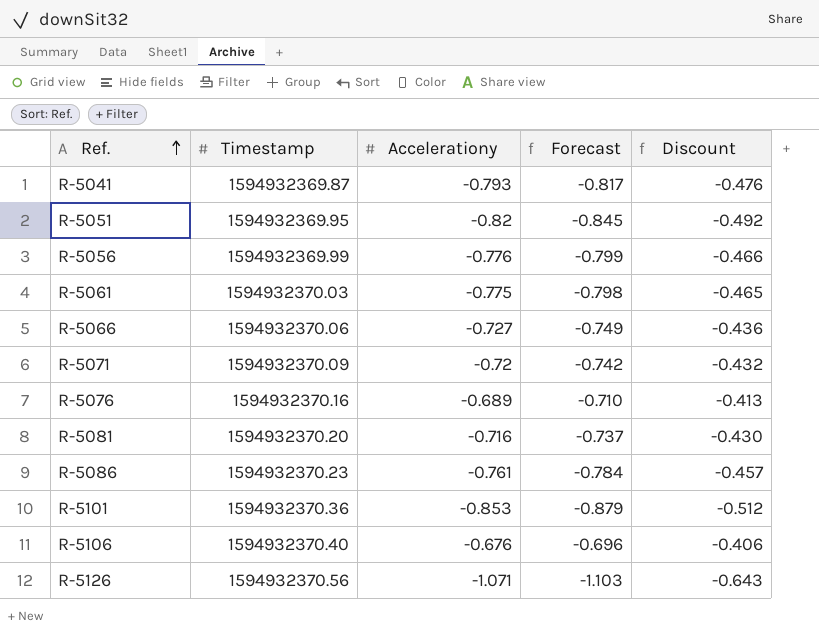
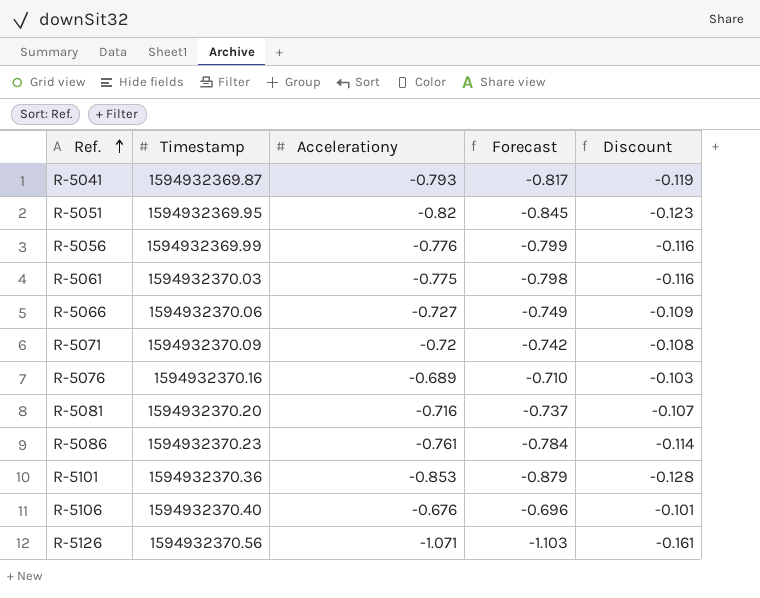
column Discount | formula: [Accelerationy] * 0.6 -> [Accelerationy] * 0.15

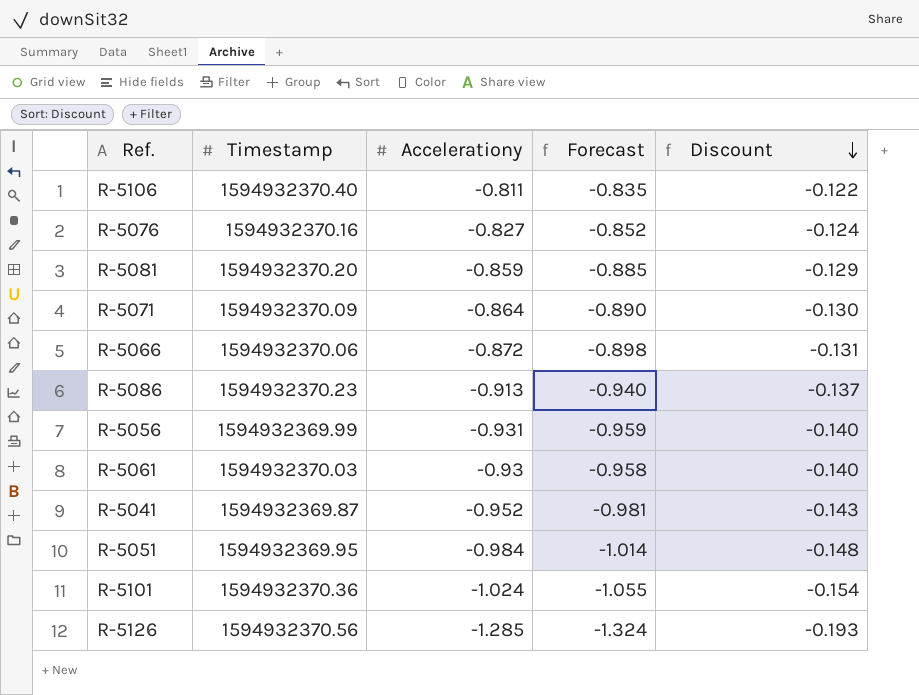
row order: Ref. ascending -> Discount descending
R-5106 | Accelerationy: -0.676 -> -0.811
R-5106 | Forecast: -0.696 -> -0.835
R-5106 | Discount: -0.101 -> -0.122
R-5076 | Accelerationy: -0.689 -> -0.827
R-5076 | Forecast: -0.710 -> -0.852
R-5076 | Discount: -0.103 -> -0.124
R-5081 | Accelerationy: -0.716 -> -0.859
R-5081 | Forecast: -0.737 -> -0.885
R-5081 | Discount: -0.107 -> -0.129
R-5071 | Accelerationy: -0.72 -> -0.864
R-5071 | Forecast: -0.742 -> -0.890
R-5071 | Discount: -0.108 -> -0.130
R-5066 | Accelerationy: -0.727 -> -0.872
R-5066 | Forecast: -0.749 -> -0.898
R-5066 | Discount: -0.109 -> -0.131
R-5086 | Accelerationy: -0.761 -> -0.913
R-5086 | Forecast: -0.784 -> -0.940
R-5086 | Discount: -0.114 -> -0.137
R-5056 | Accelerationy: -0.776 -> -0.931
R-5056 | Forecast: -0.799 -> -0.959
R-5056 | Discount: -0.116 -> -0.140
R-5061 | Accelerationy: -0.775 -> -0.93
R-5061 | Forecast: -0.798 -> -0.958
R-5061 | Discount: -0.116 -> -0.140
R-5041 | Accelerationy: -0.793 -> -0.952
R-5041 | Forecast: -0.817 -> -0.981
R-5041 | Discount: -0.119 -> -0.143
R-5051 | Accelerationy: -0.82 -> -0.984
R-5051 | Forecast: -0.845 -> -1.014
R-5051 | Discount: -0.123 -> -0.148
R-5101 | Accelerationy: -0.853 -> -1.024
R-5101 | Forecast: -0.879 -> -1.055
R-5101 | Discount: -0.128 -> -0.154
R-5126 | Accelerationy: -1.071 -> -1.285
R-5126 | Forecast: -1.103 -> -1.324
R-5126 | Discount: -0.161 -> -0.193

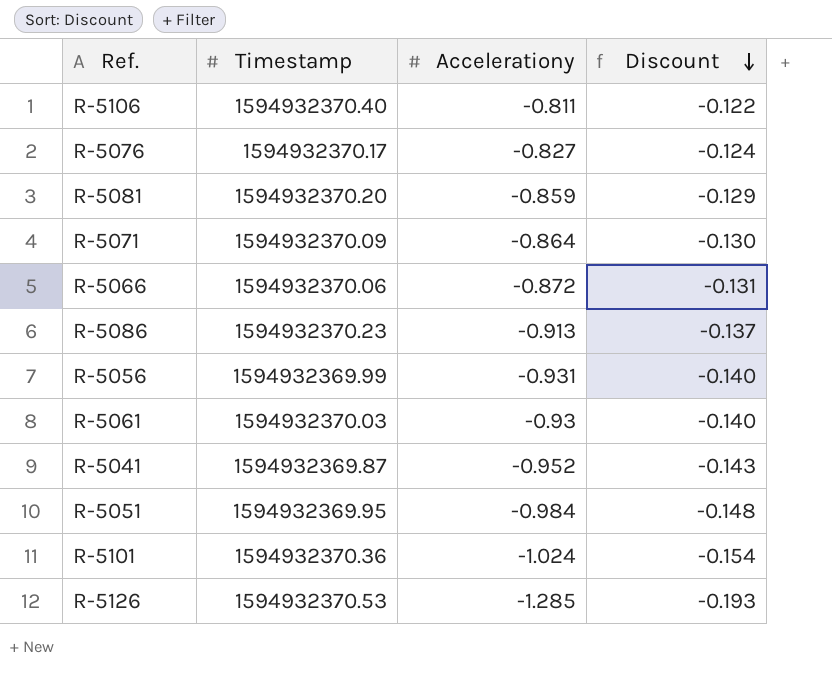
column Forecast | formula: [Accelerationy] * 1.03 -> none
R-5076 | Timestamp: 1594932370.16 -> 1594932370.17
R-5126 | Timestamp: 1594932370.56 -> 1594932370.53

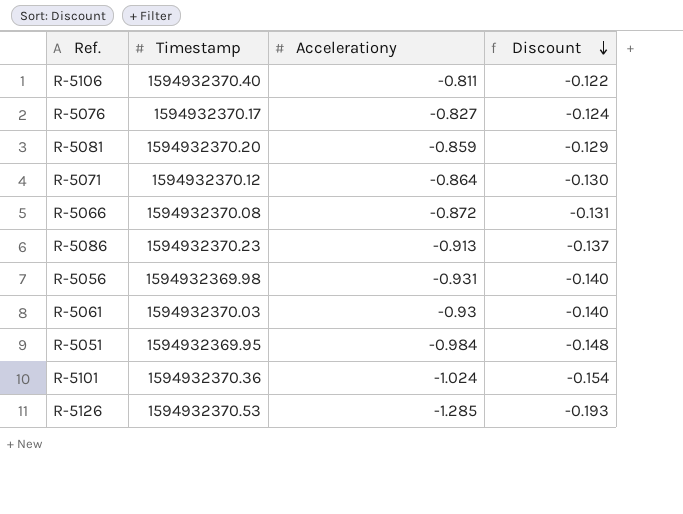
row R-5041: 1594932369.87 | -0.952 | -0.143 -> none
R-5071 | Timestamp: 1594932370.09 -> 1594932370.12
R-5066 | Timestamp: 1594932370.06 -> 1594932370.08
R-5056 | Timestamp: 1594932369.99 -> 1594932369.98

